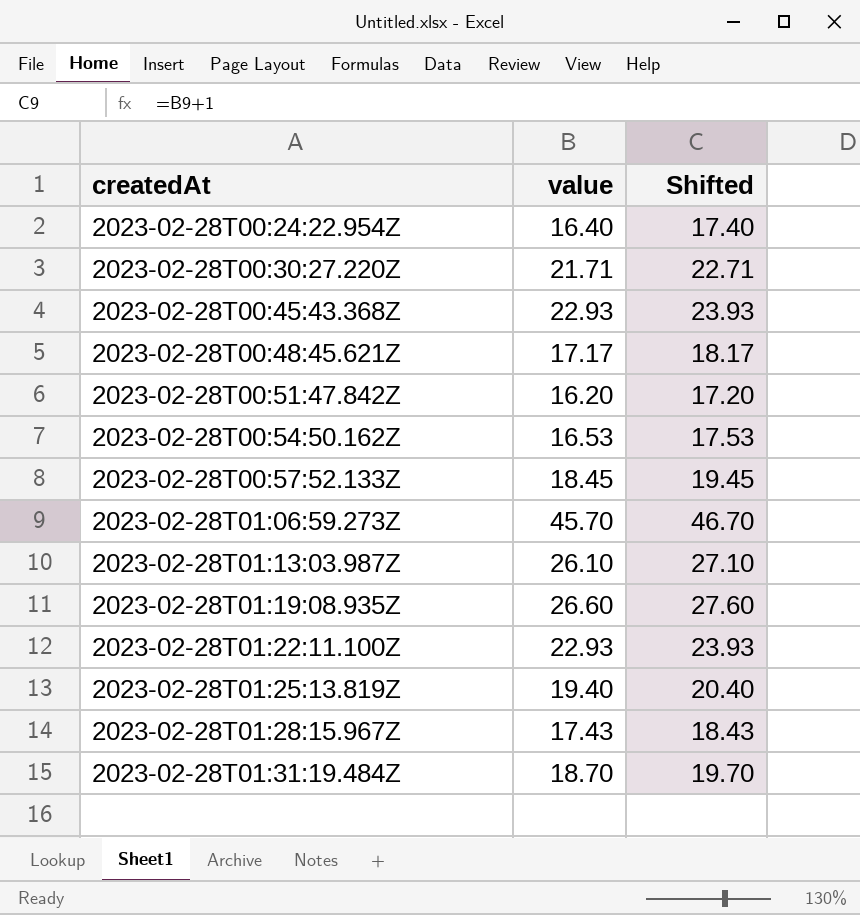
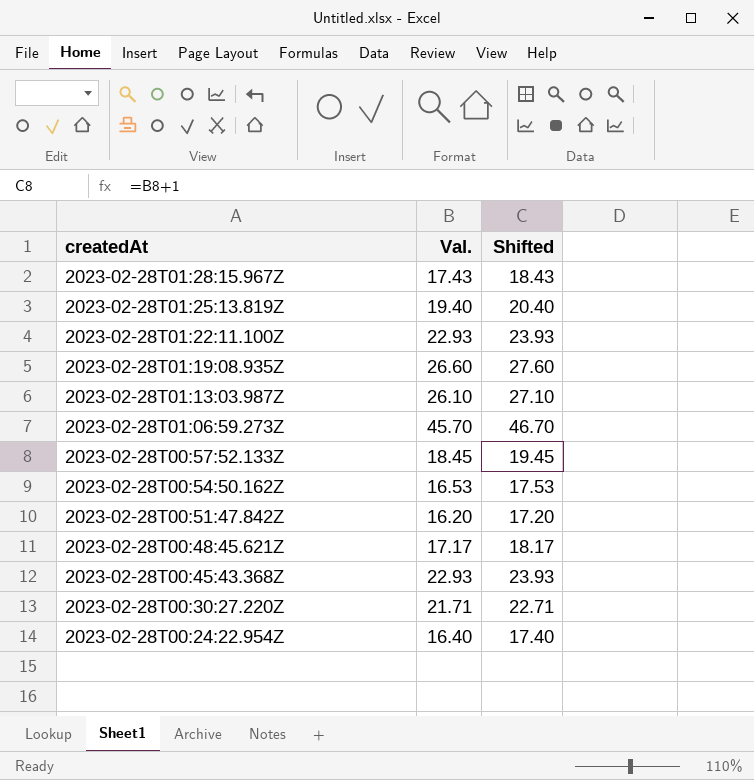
row order: createdAt ascending -> createdAt descending
column name: value -> Val.
row 2023-02-28T01:31:19.484Z: 18.70 | 19.70 -> none

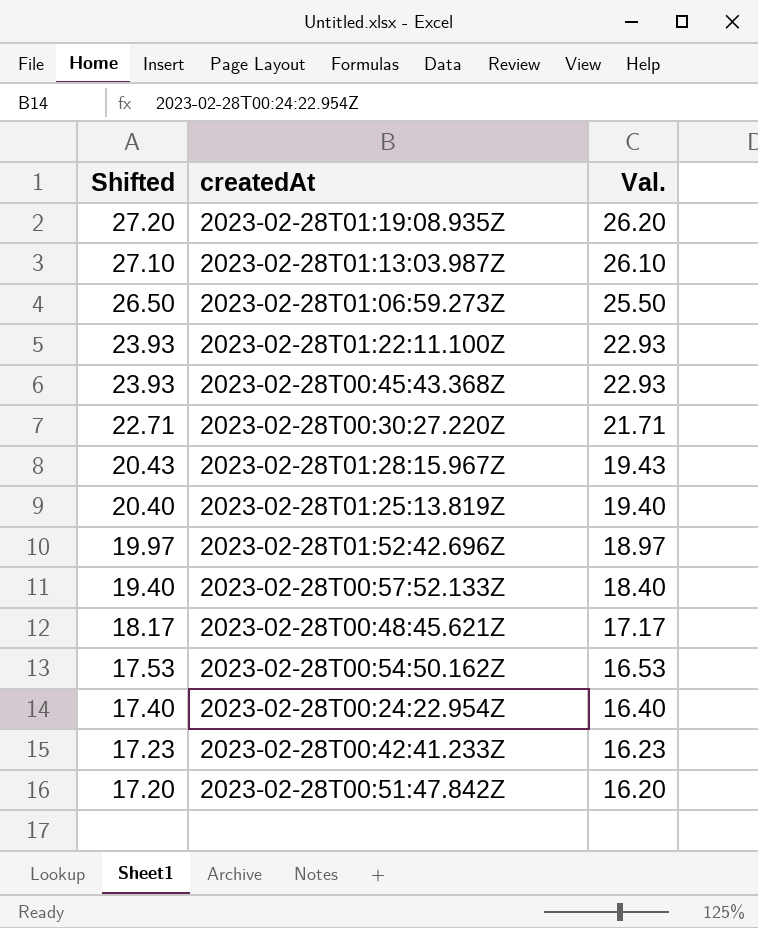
row order: createdAt descending -> Shifted descending
column Shifted | position: 3 -> 1
2023-02-28T01:19:08.935Z | Shifted: 27.60 -> 27.20
2023-02-28T01:19:08.935Z | Val.: 26.60 -> 26.20
2023-02-28T01:06:59.273Z | Shifted: 46.70 -> 26.50
2023-02-28T01:06:59.273Z | Val.: 45.70 -> 25.50
2023-02-28T01:28:15.967Z | Shifted: 18.43 -> 20.43
2023-02-28T01:28:15.967Z | Val.: 17.43 -> 19.43
row 2023-02-28T01:52:42.696Z: none -> 19.97 | 18.97
2023-02-28T00:57:52.133Z | Shifted: 19.45 -> 19.40
2023-02-28T00:57:52.133Z | Val.: 18.45 -> 18.40
row 2023-02-28T00:42:41.233Z: none -> 17.23 | 16.23

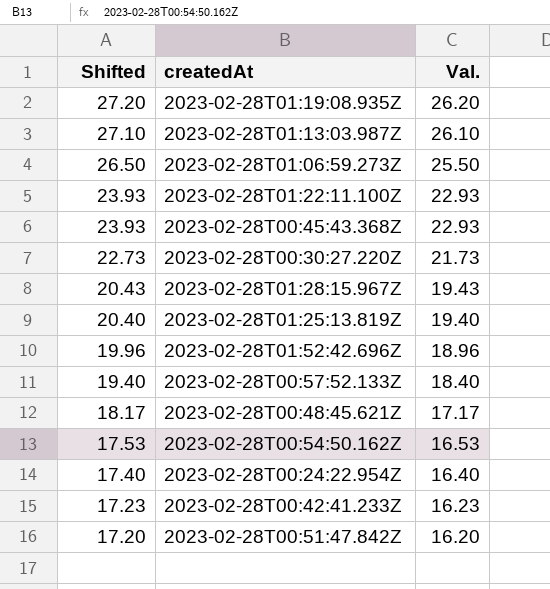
2023-02-28T00:30:27.220Z | Shifted: 22.71 -> 22.73
2023-02-28T00:30:27.220Z | Val.: 21.71 -> 21.73
2023-02-28T01:52:42.696Z | Shifted: 19.97 -> 19.96
2023-02-28T01:52:42.696Z | Val.: 18.97 -> 18.96

